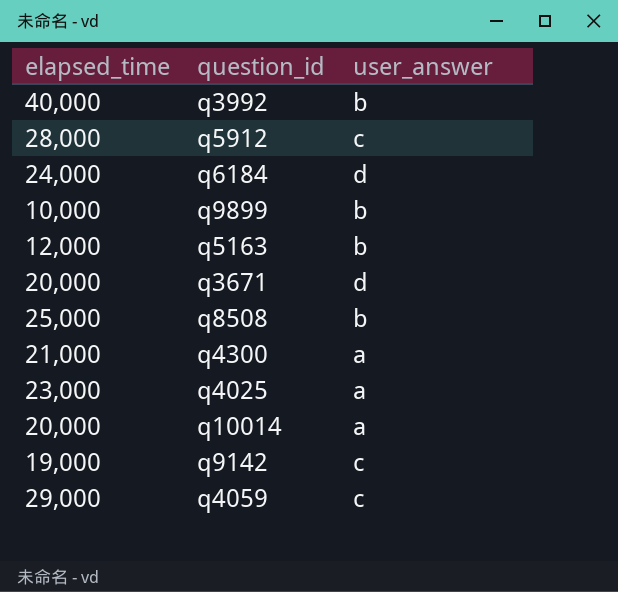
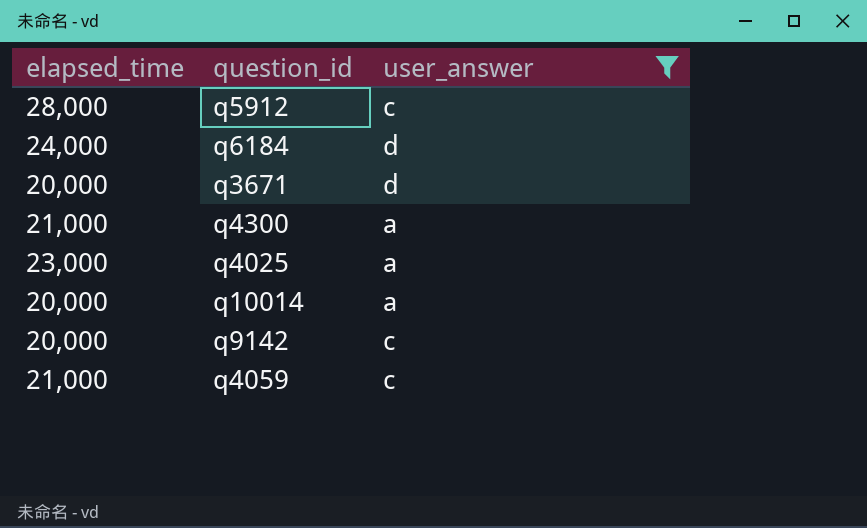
filter: none -> user_answer != b
q9142 | elapsed_time: 19,000 -> 20,000
q4059 | elapsed_time: 29,000 -> 21,000

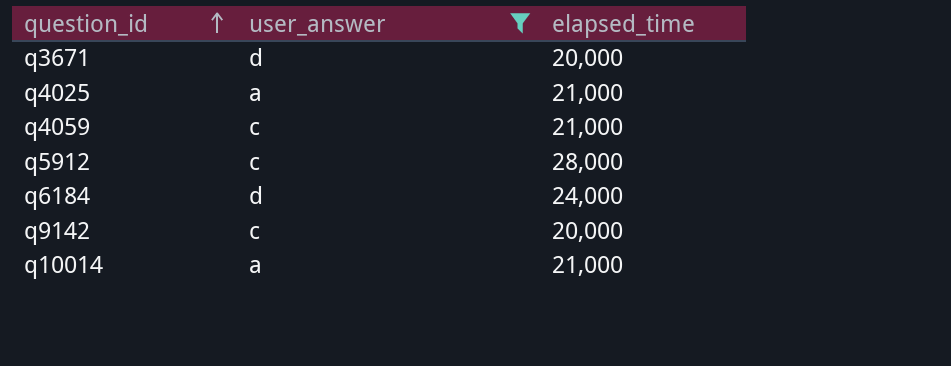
row order: none -> question_id ascending
column elapsed_time | position: 1 -> 3
row q4300: 21,000 | a -> none
q4025 | elapsed_time: 23,000 -> 21,000
q10014 | elapsed_time: 20,000 -> 21,000

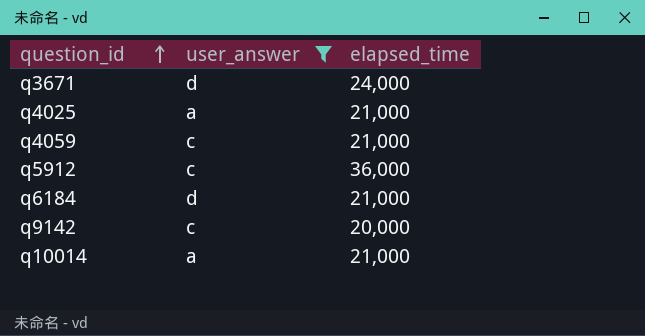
q3671 | elapsed_time: 20,000 -> 24,000
q5912 | elapsed_time: 28,000 -> 36,000
q6184 | elapsed_time: 24,000 -> 21,000

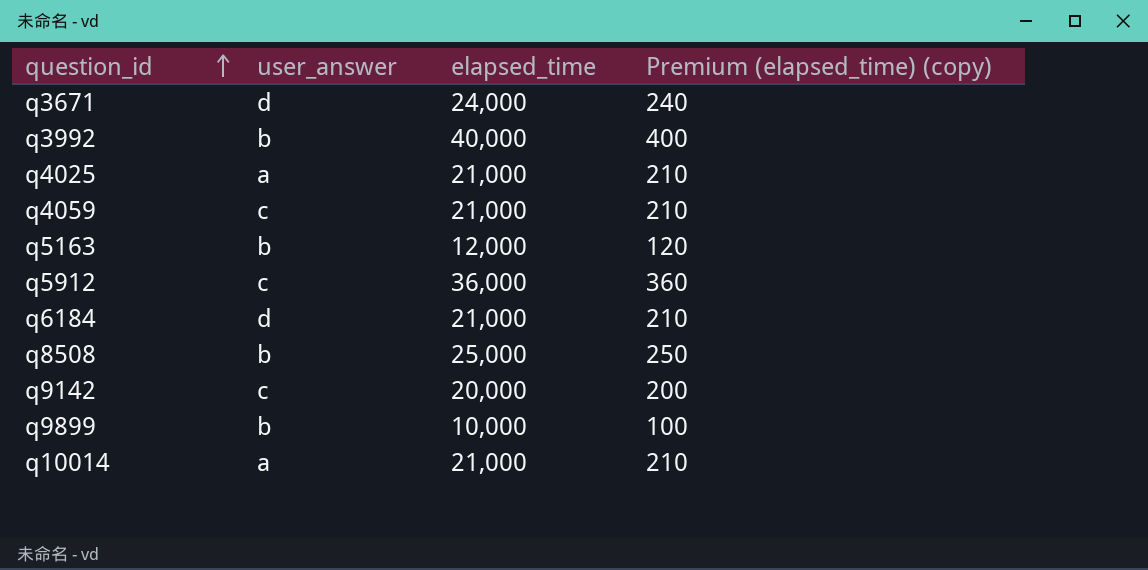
filter: user_answer != b -> none
column Premium (elapsed_time) (copy) | formula: none -> [elapsed_time] * 0.01

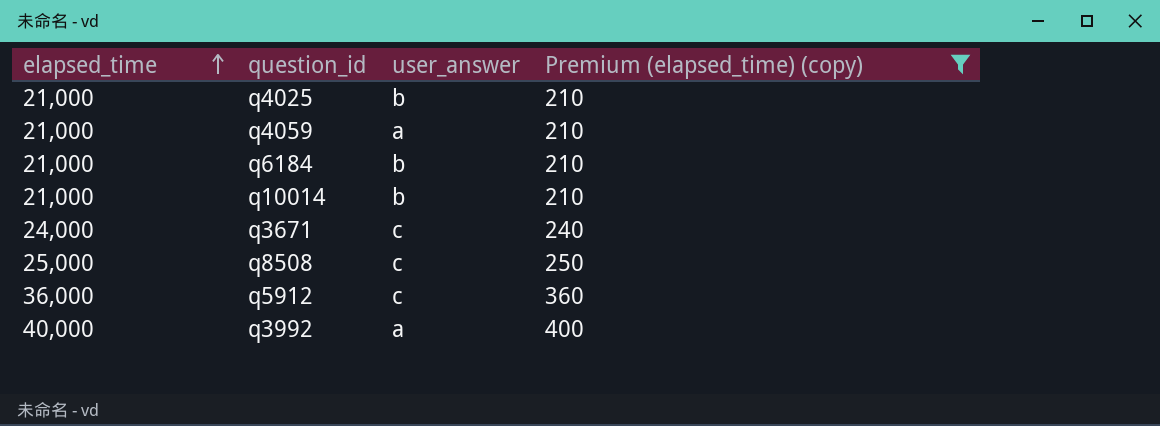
filter: none -> Premium (elapsed_time) (copy) >= 210
row order: question_id ascending -> elapsed_time ascending
column elapsed_time | position: 3 -> 1
q4025 | user_answer: a -> b
q4059 | user_answer: c -> a
q6184 | user_answer: d -> b
q10014 | user_answer: a -> b
q3671 | user_answer: d -> c
q8508 | user_answer: b -> c
q3992 | user_answer: b -> a

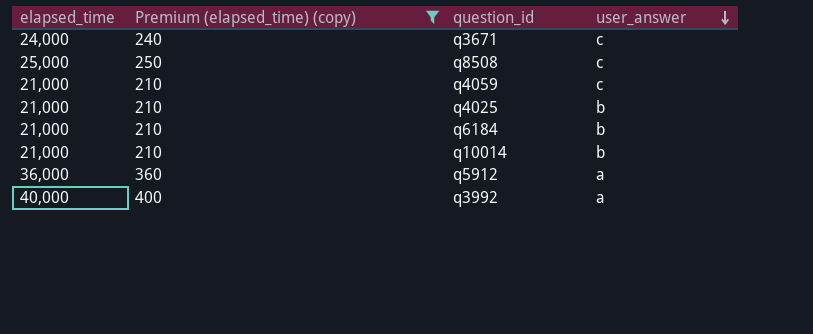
row order: elapsed_time ascending -> user_answer descending
column Premium (elapsed_time) (copy) | position: 4 -> 2
q4059 | user_answer: a -> c
q5912 | user_answer: c -> a

